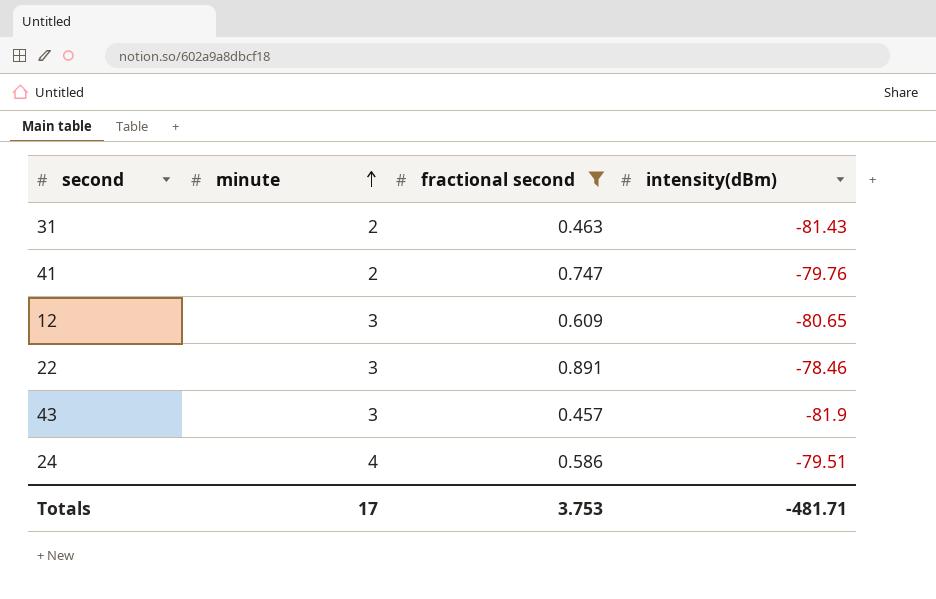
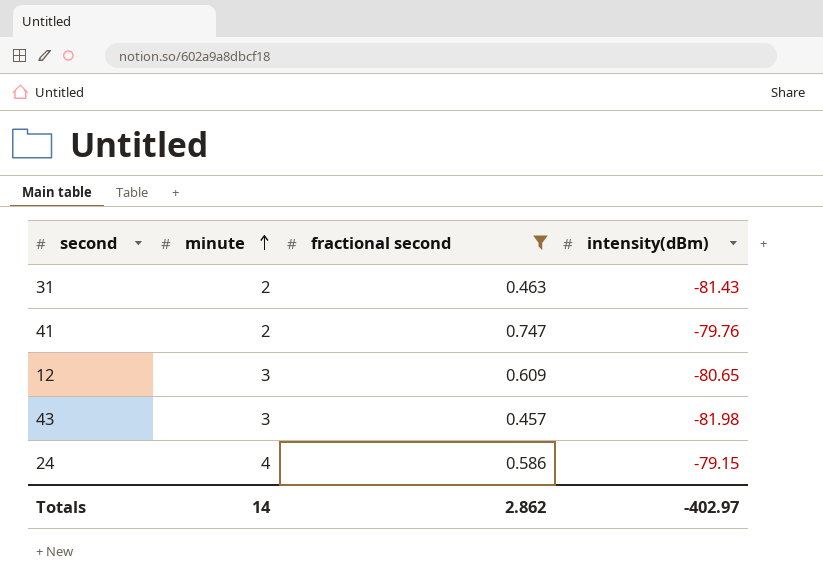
row 22: 3 | 0.891 | -78.46 -> none
43 | intensity(dBm): -81.9 -> -81.98
24 | intensity(dBm): -79.51 -> -79.15
Totals | minute: 17 -> 14
Totals | fractional second: 3.753 -> 2.862
Totals | intensity(dBm): -481.71 -> -402.97

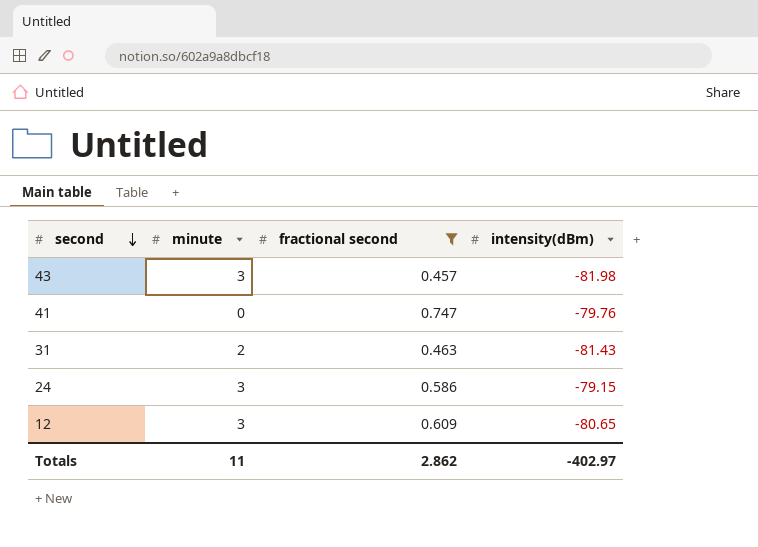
row order: minute ascending -> second descending
41 | minute: 2 -> 0
24 | minute: 4 -> 3
Totals | minute: 14 -> 11

